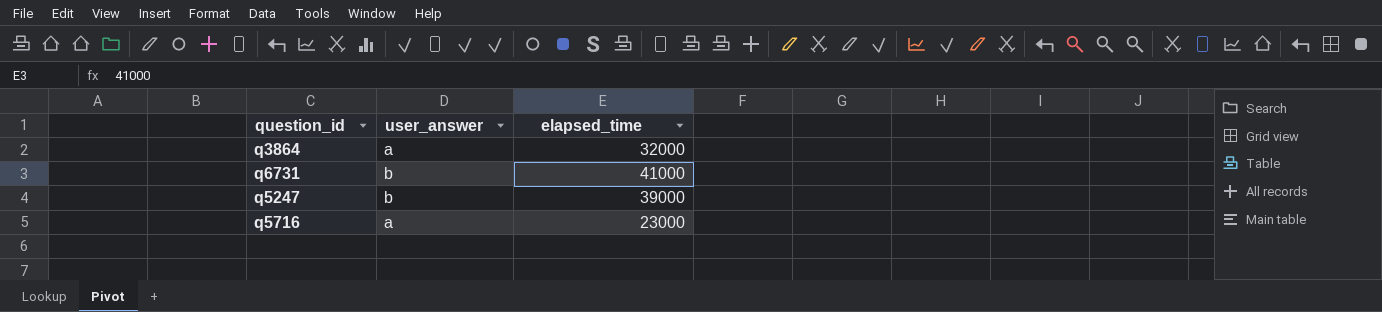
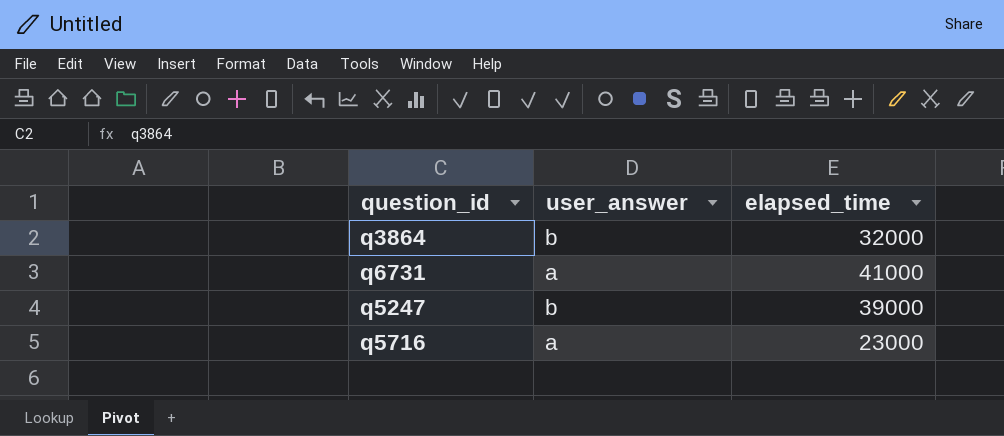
q3864 | user_answer: a -> b
q6731 | user_answer: b -> a

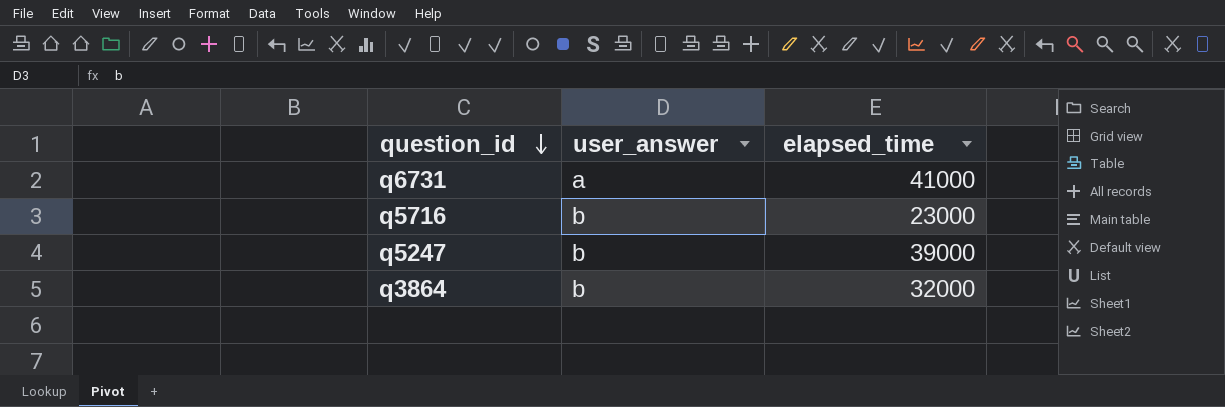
row order: none -> question_id descending
q5716 | user_answer: a -> b

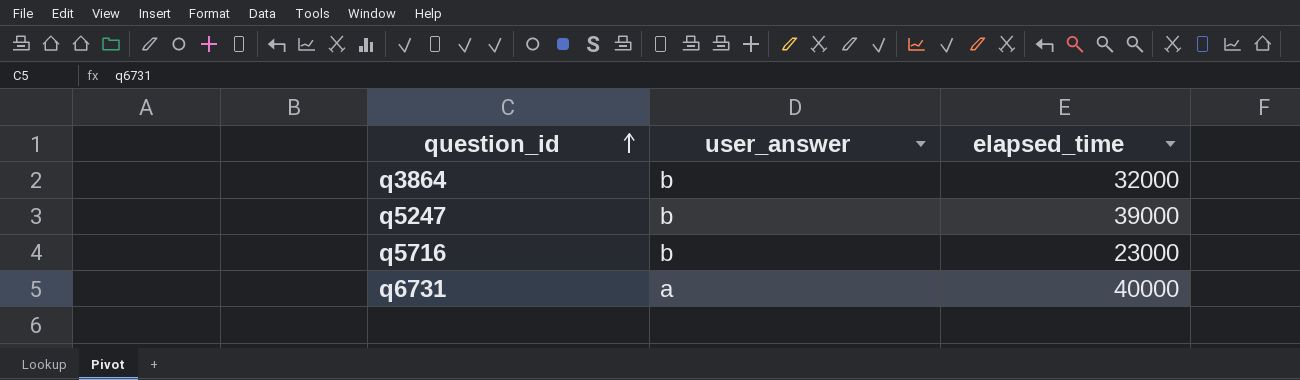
row order: question_id descending -> question_id ascending
q6731 | elapsed_time: 41000 -> 40000

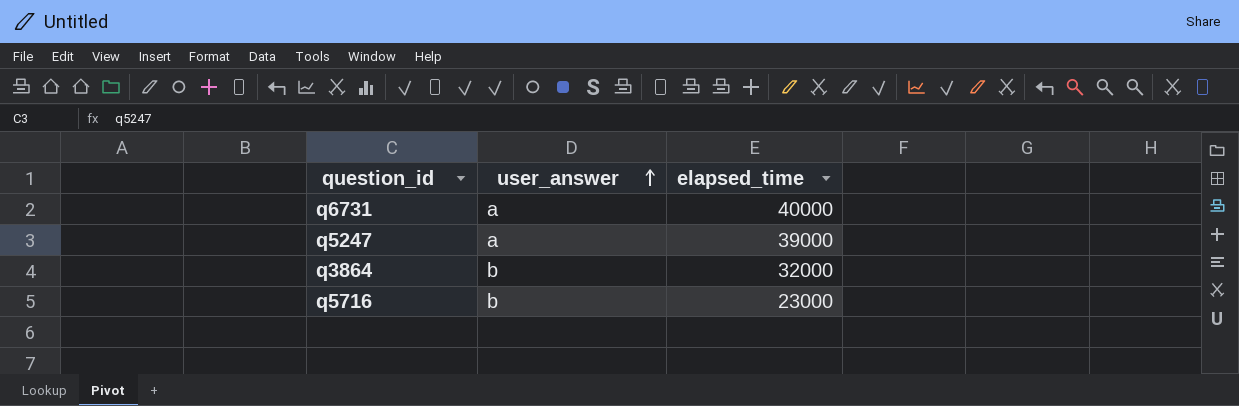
row order: question_id ascending -> user_answer ascending
q5247 | user_answer: b -> a

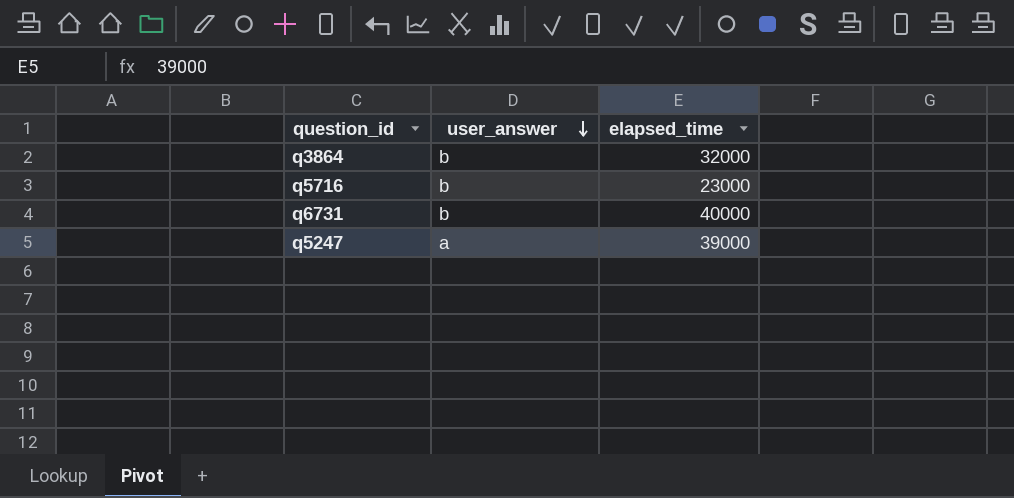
row order: user_answer ascending -> user_answer descending
q6731 | user_answer: a -> b

